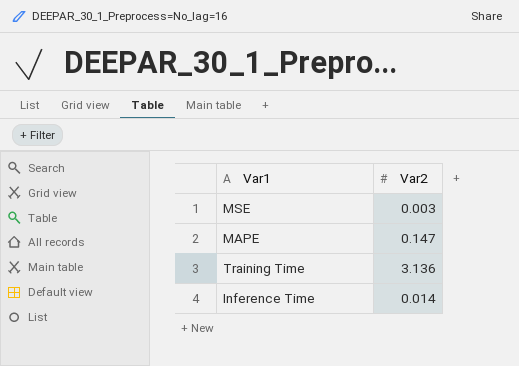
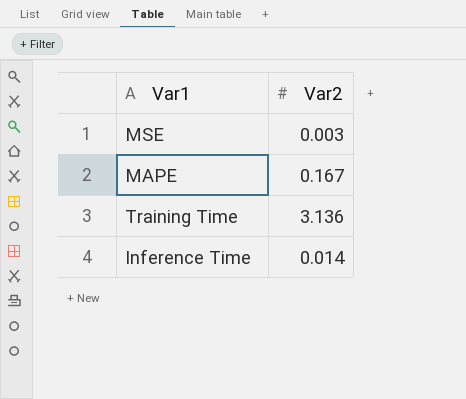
MAPE | Var2: 0.147 -> 0.167

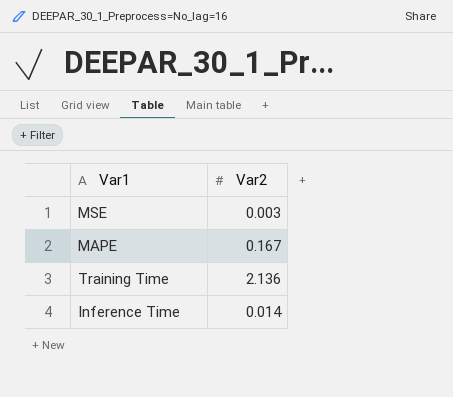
Training Time | Var2: 3.136 -> 2.136

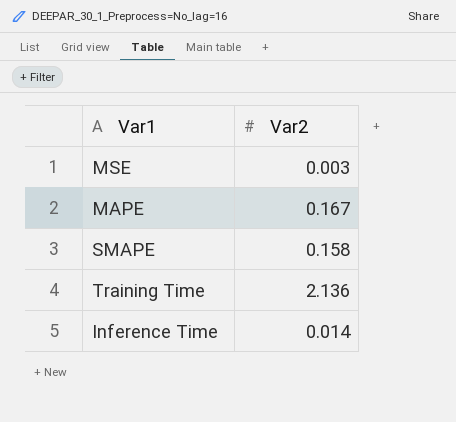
row SMAPE: none -> 0.158

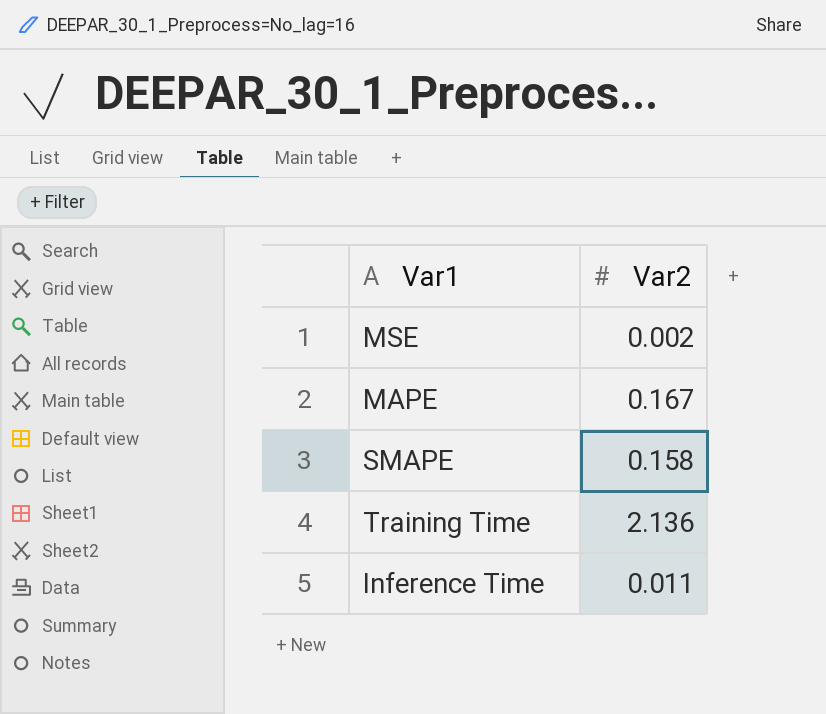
MSE | Var2: 0.003 -> 0.002
Inference Time | Var2: 0.014 -> 0.011

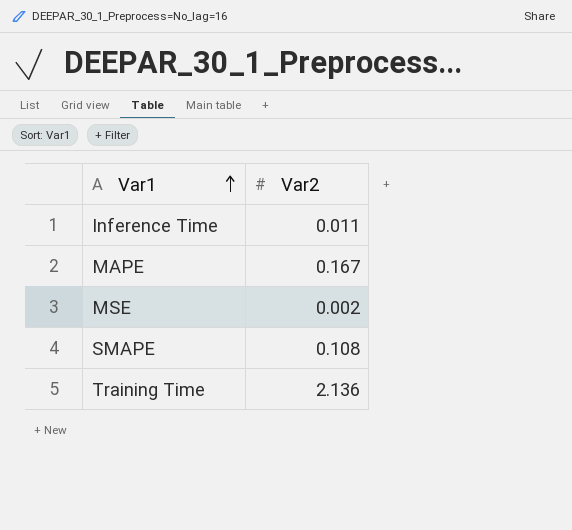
row order: none -> Var1 ascending
SMAPE | Var2: 0.158 -> 0.108

